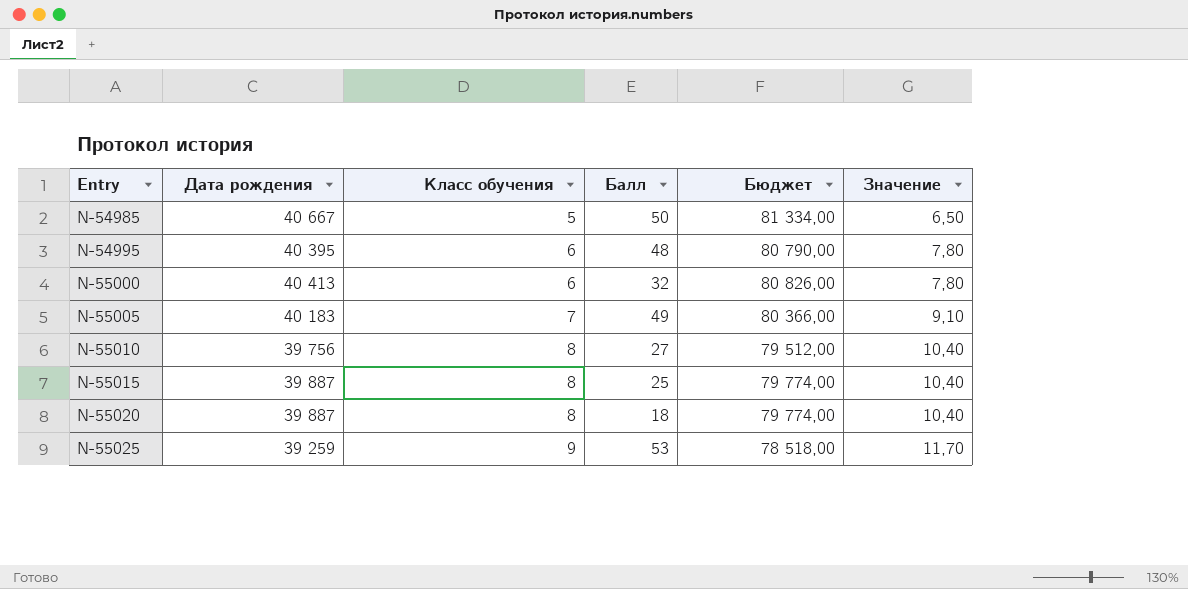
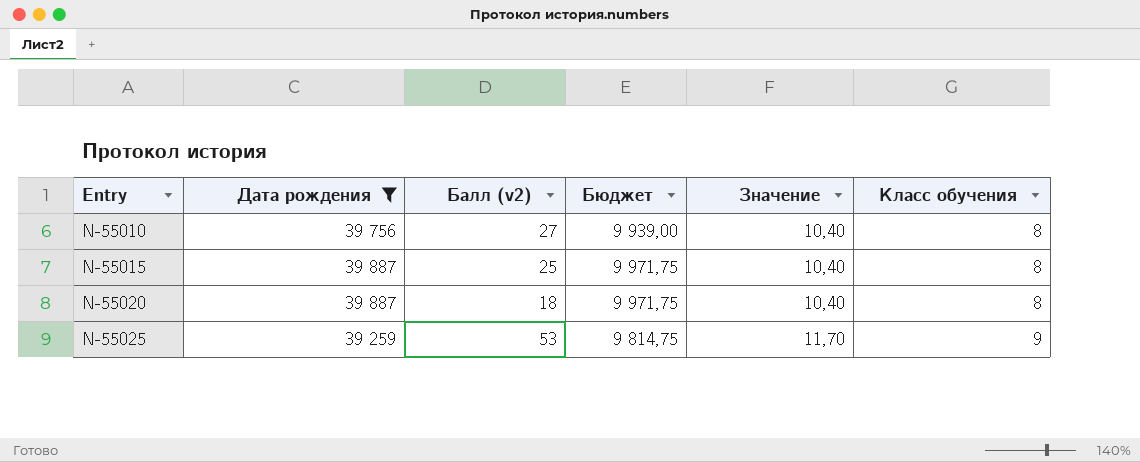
filter: none -> Дата рождения <= 39 887
column name: Балл -> Балл (v2)
column Бюджет | formula: [Дата рождения] * 2 -> [Дата рождения] * 0,25
column Класс обучения | position: 3 -> 6

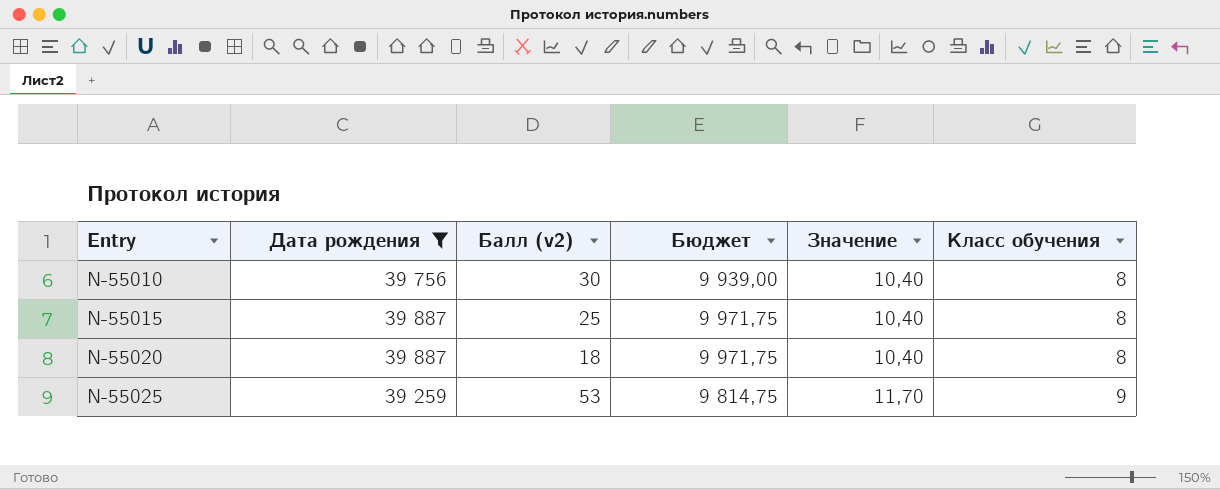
N-55010 | Балл (v2): 27 -> 30

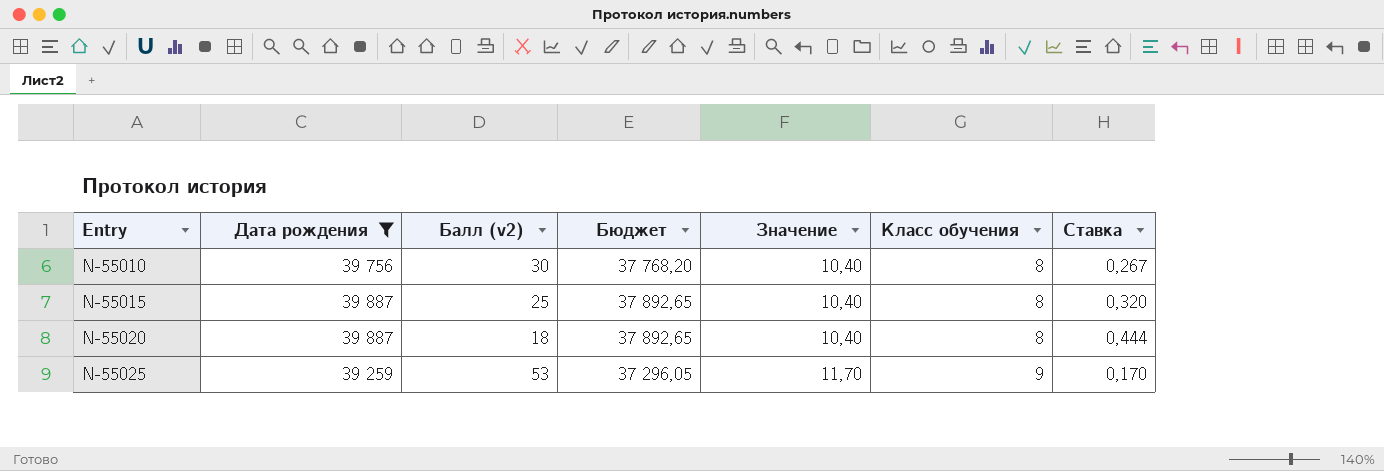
column Бюджет | formula: [Дата рождения] * 0,25 -> [Дата рождения] * 0,95
column Ставка | formula: none -> [Класс обучения] / [Балл (v2)]

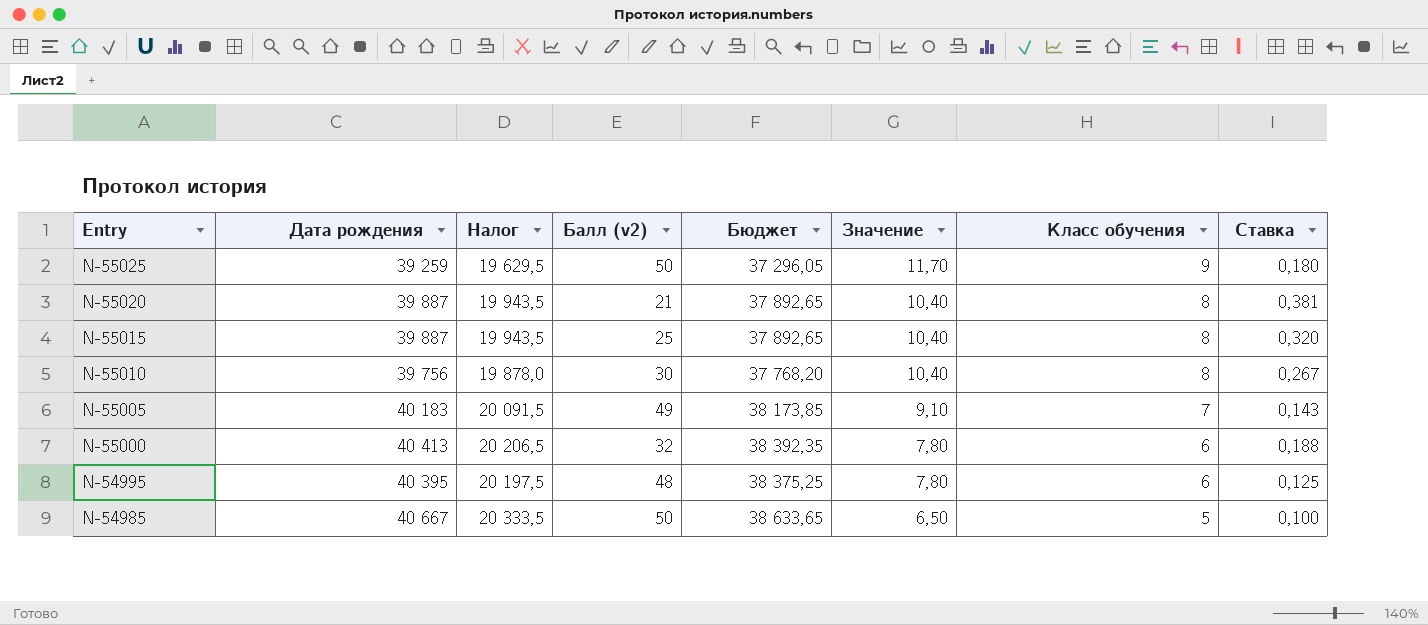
filter: Дата рождения <= 39 887 -> none
row order: Entry ascending -> Entry descending
column Налог | formula: none -> [Дата рождения] * 0,5
N-55025 | Балл (v2): 53 -> 50
N-55025 | Ставка: 0,170 -> 0,180
N-55020 | Балл (v2): 18 -> 21
N-55020 | Ставка: 0,444 -> 0,381

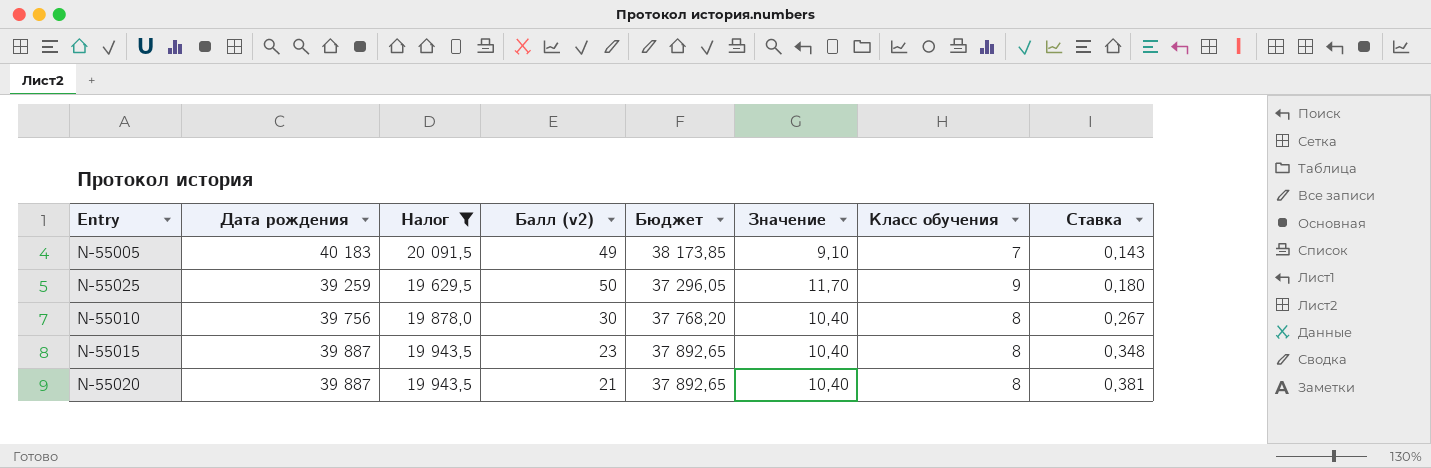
filter: none -> Налог <= 20 091,5
row order: Entry descending -> Ставка ascending
N-55015 | Балл (v2): 25 -> 23
N-55015 | Ставка: 0,320 -> 0,348

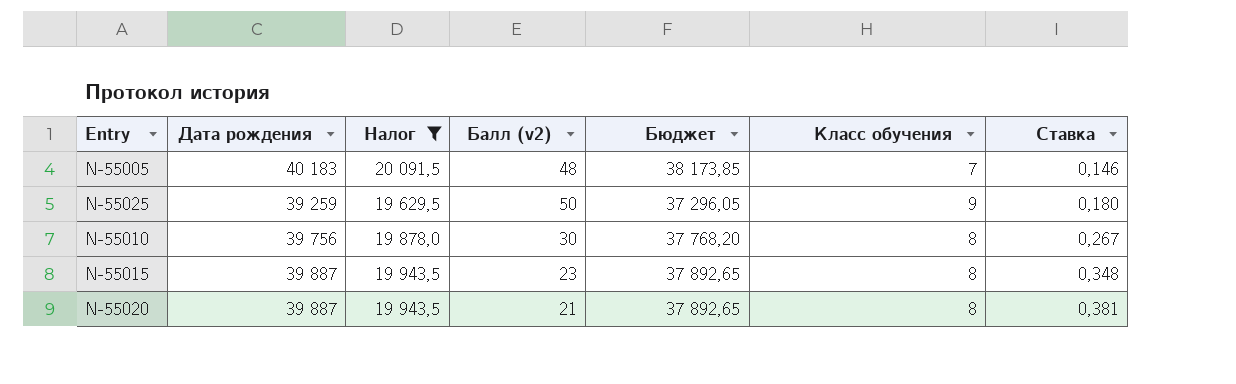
column Значение | formula: [Класс обучения] * 1,3 -> none
N-55005 | Балл (v2): 49 -> 48
N-55005 | Ставка: 0,143 -> 0,146

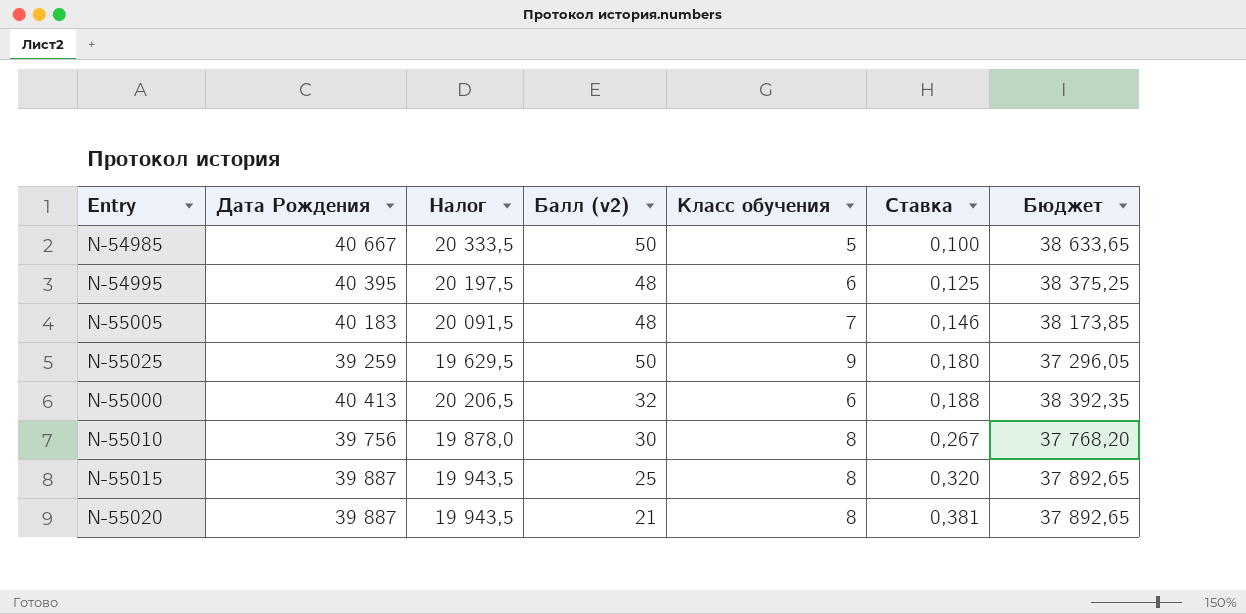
filter: Налог <= 20 091,5 -> none
column name: Дата рождения -> Дата Рождения
column Бюджет | position: 5 -> 7
N-55015 | Балл (v2): 23 -> 25
N-55015 | Ставка: 0,348 -> 0,320

